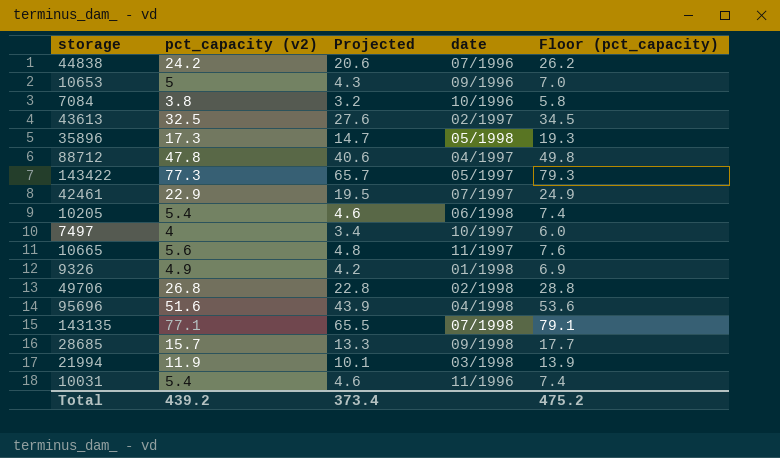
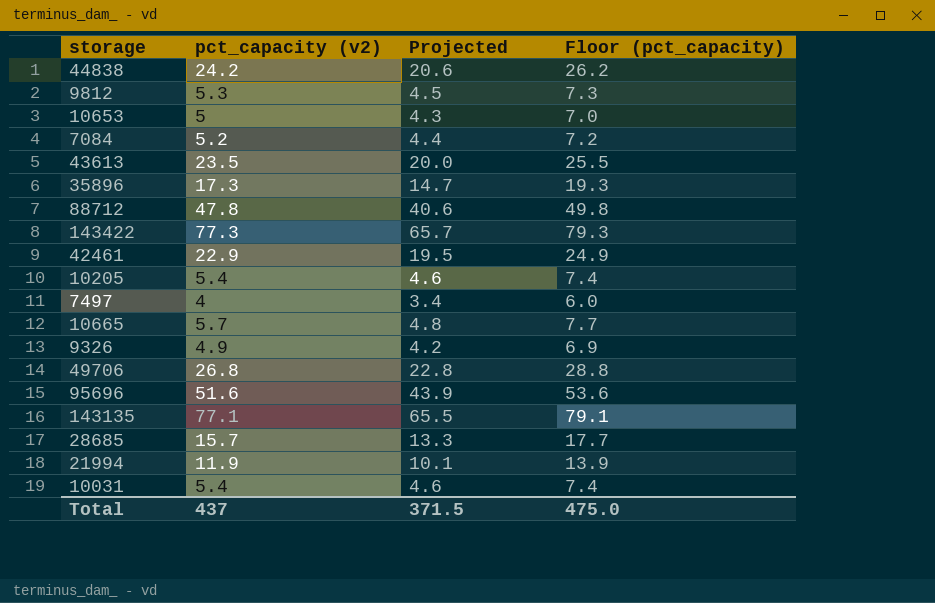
column date | position: 4 -> none
row 9812: none -> 5.3 | 4.5 | 7.3
7084 | pct_capacity (v2): 3.8 -> 5.2
7084 | Projected: 3.2 -> 4.4
7084 | Floor (pct_capacity): 5.8 -> 7.2
43613 | pct_capacity (v2): 32.5 -> 23.5
43613 | Projected: 27.6 -> 20.0
43613 | Floor (pct_capacity): 34.5 -> 25.5
10665 | pct_capacity (v2): 5.6 -> 5.7
10665 | Floor (pct_capacity): 7.6 -> 7.7
Total | pct_capacity (v2): 439.2 -> 437
Total | Projected: 373.4 -> 371.5
Total | Floor (pct_capacity): 475.2 -> 475.0

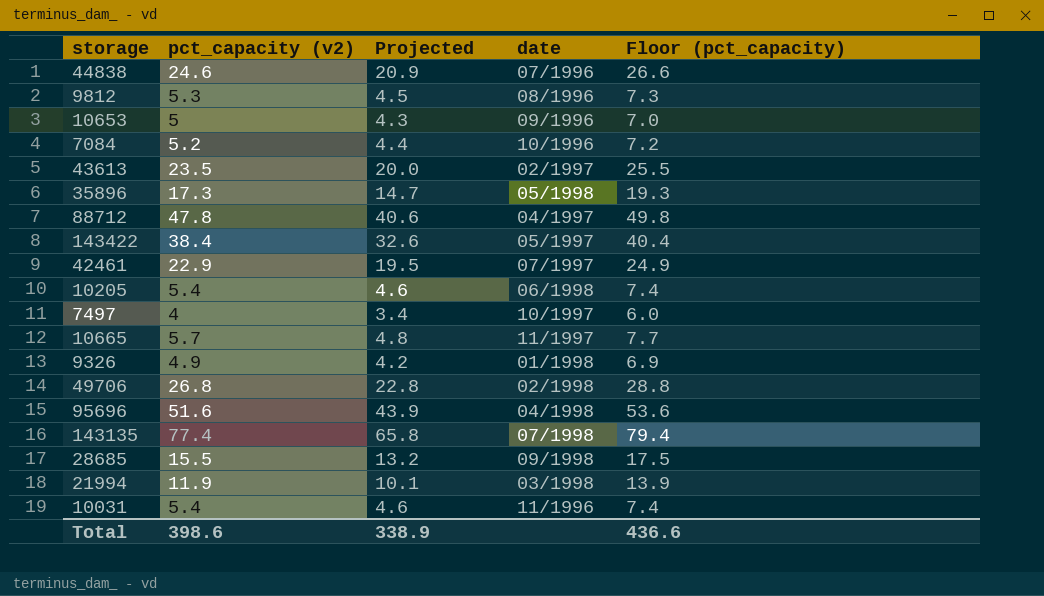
column date | position: none -> 4
44838 | pct_capacity (v2): 24.2 -> 24.6
44838 | Projected: 20.6 -> 20.9
44838 | Floor (pct_capacity): 26.2 -> 26.6
143422 | pct_capacity (v2): 77.3 -> 38.4
143422 | Projected: 65.7 -> 32.6
143422 | Floor (pct_capacity): 79.3 -> 40.4
143135 | pct_capacity (v2): 77.1 -> 77.4
143135 | Projected: 65.5 -> 65.8
143135 | Floor (pct_capacity): 79.1 -> 79.4
28685 | pct_capacity (v2): 15.7 -> 15.5
28685 | Projected: 13.3 -> 13.2
28685 | Floor (pct_capacity): 17.7 -> 17.5
Total | pct_capacity (v2): 437 -> 398.6
Total | Projected: 371.5 -> 338.9
Total | Floor (pct_capacity): 475.0 -> 436.6

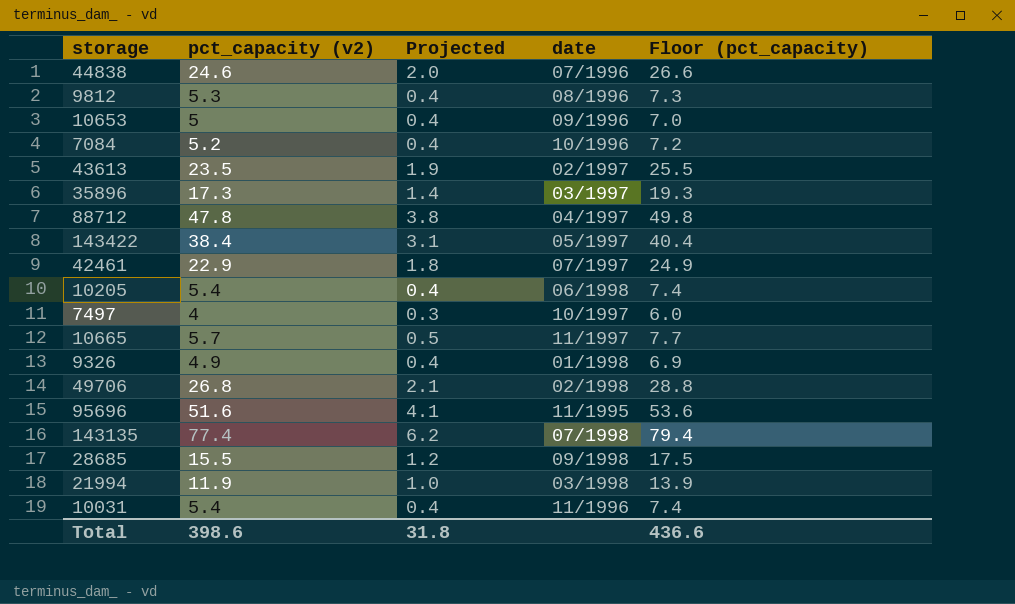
column Projected | formula: [pct_capacity (v2)] * 0.85 -> [pct_capacity (v2)] * 0.08
35896 | date: 05/1998 -> 03/1997
95696 | date: 04/1998 -> 11/1995
Total | Projected: 338.9 -> 31.8

